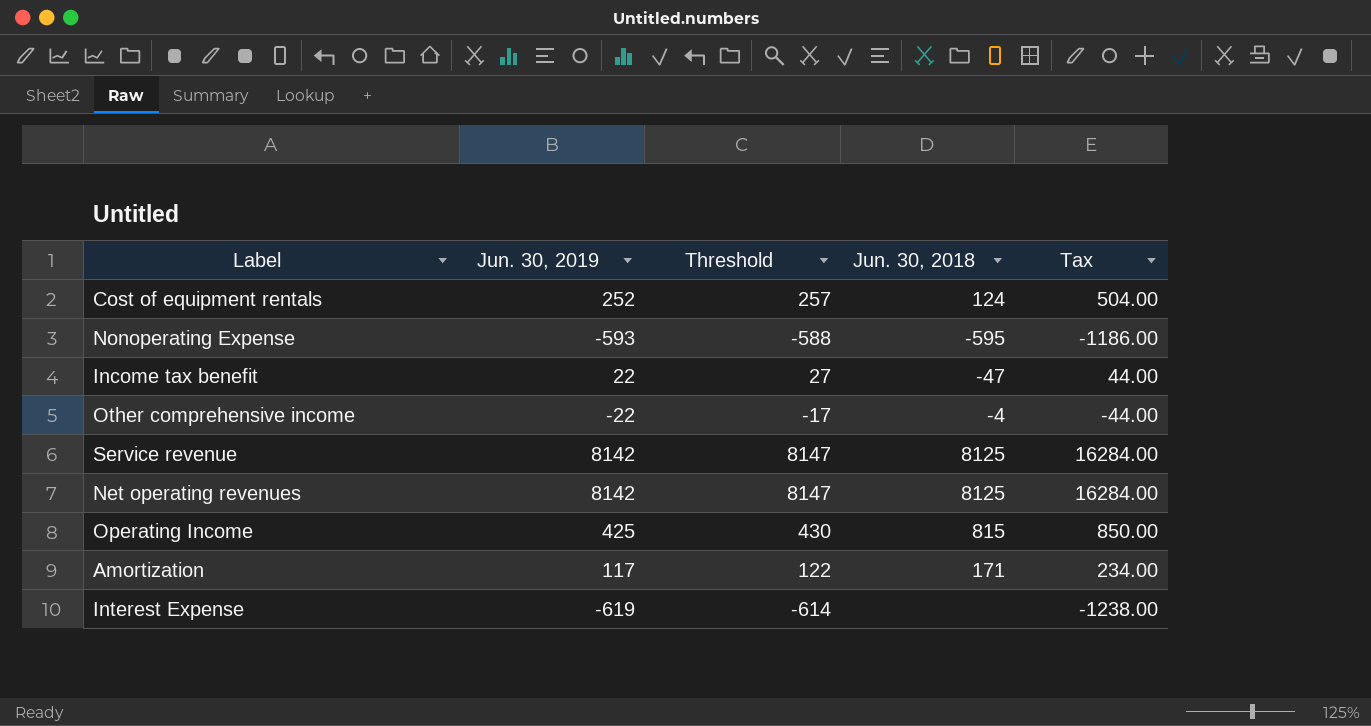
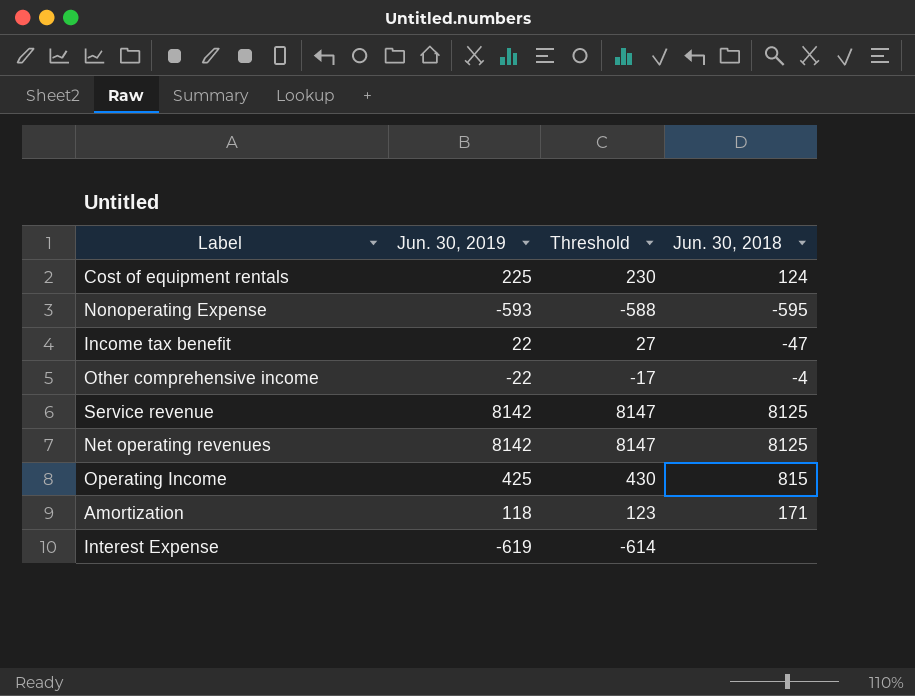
column Tax | formula: [Jun. 30, 2019] * 2 -> none
Cost of equipment rentals | Jun. 30, 2019: 252 -> 225
Cost of equipment rentals | Threshold: 257 -> 230
Amortization | Jun. 30, 2019: 117 -> 118
Amortization | Threshold: 122 -> 123

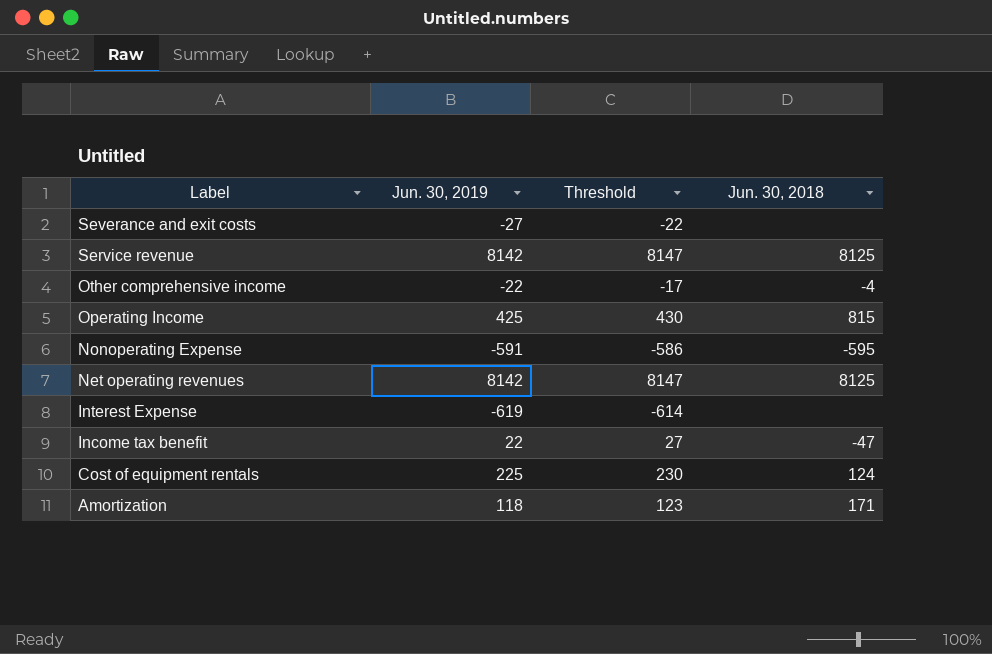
row order: none -> Label descending
row Severance and exit costs: none -> -27 | -22 | none
Nonoperating Expense | Jun. 30, 2019: -593 -> -591
Nonoperating Expense | Threshold: -588 -> -586

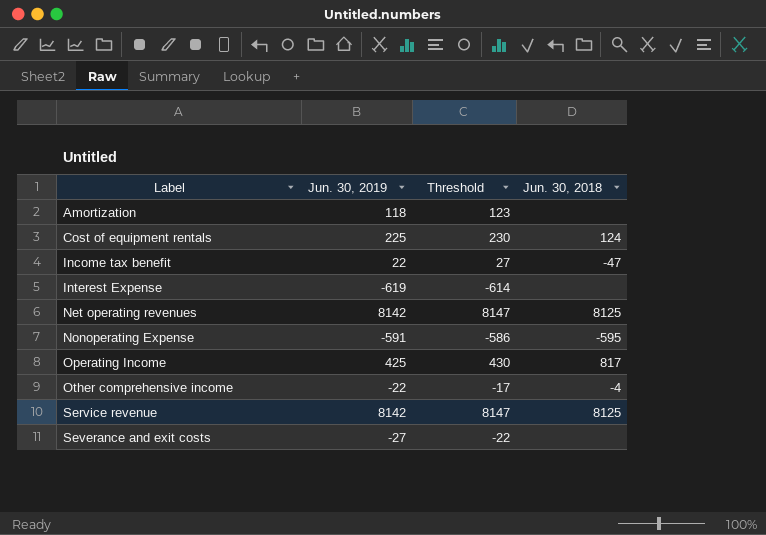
row order: Label descending -> Label ascending
Amortization | Jun. 30, 2018: 171 -> none
Operating Income | Jun. 30, 2018: 815 -> 817

